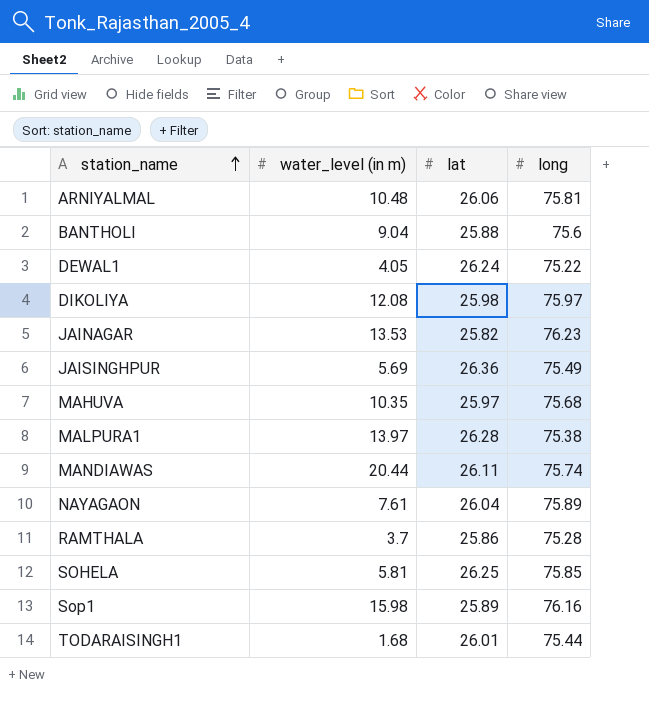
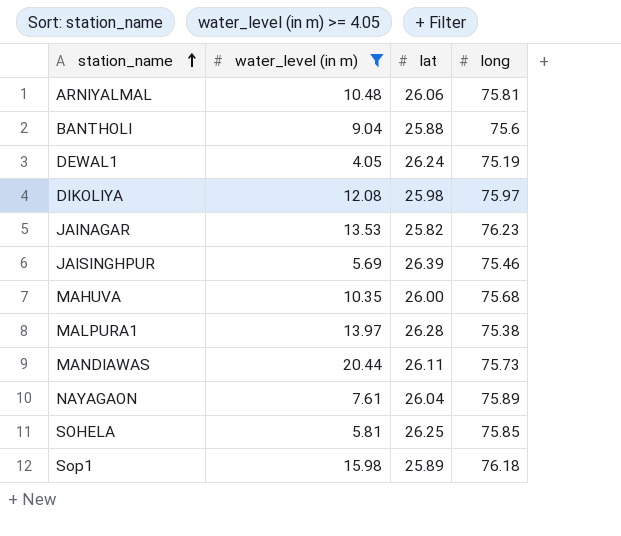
filter: none -> water_level (in m) >= 4.05
DEWAL1 | long: 75.22 -> 75.19
JAISINGHPUR | lat: 26.36 -> 26.39
JAISINGHPUR | long: 75.49 -> 75.46
MAHUVA | lat: 25.97 -> 26.00
MANDIAWAS | long: 75.74 -> 75.73
Sop1 | long: 76.16 -> 76.18

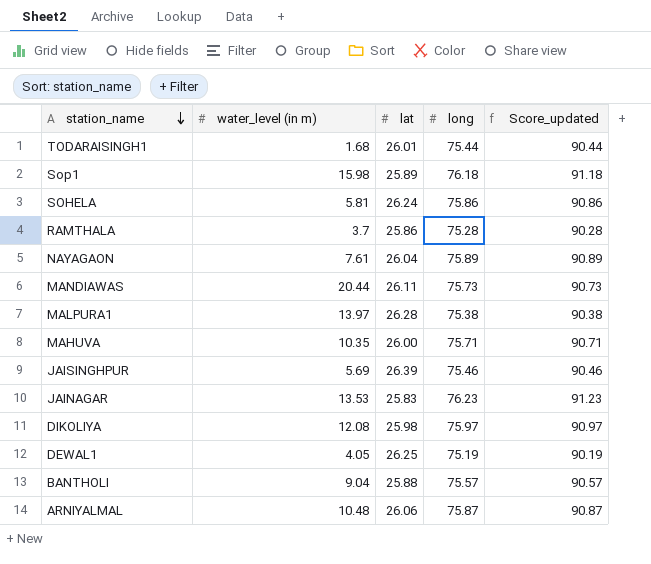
filter: water_level (in m) >= 4.05 -> none
row order: station_name ascending -> station_name descending
column Score_updated | formula: none -> [long] + 15
SOHELA | lat: 26.25 -> 26.24
SOHELA | long: 75.85 -> 75.86
MAHUVA | long: 75.68 -> 75.71
JAINAGAR | lat: 25.82 -> 25.83
DEWAL1 | lat: 26.24 -> 26.25
BANTHOLI | long: 75.6 -> 75.57
ARNIYALMAL | long: 75.81 -> 75.87

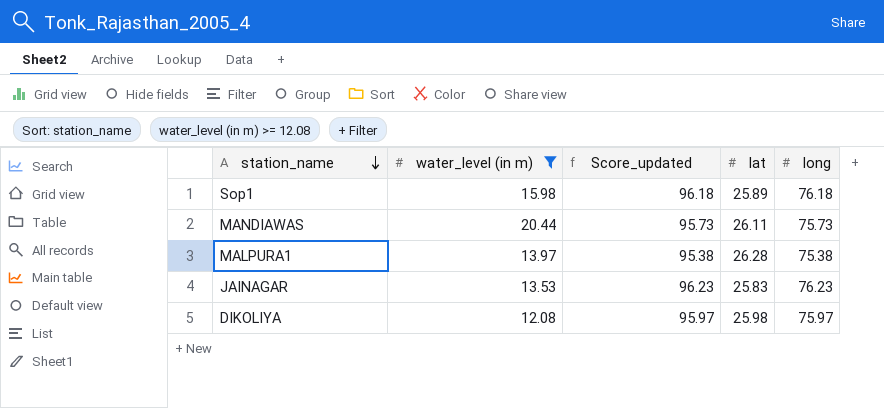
filter: none -> water_level (in m) >= 12.08
column Score_updated | formula: [long] + 15 -> [long] + 20
column Score_updated | position: 5 -> 3

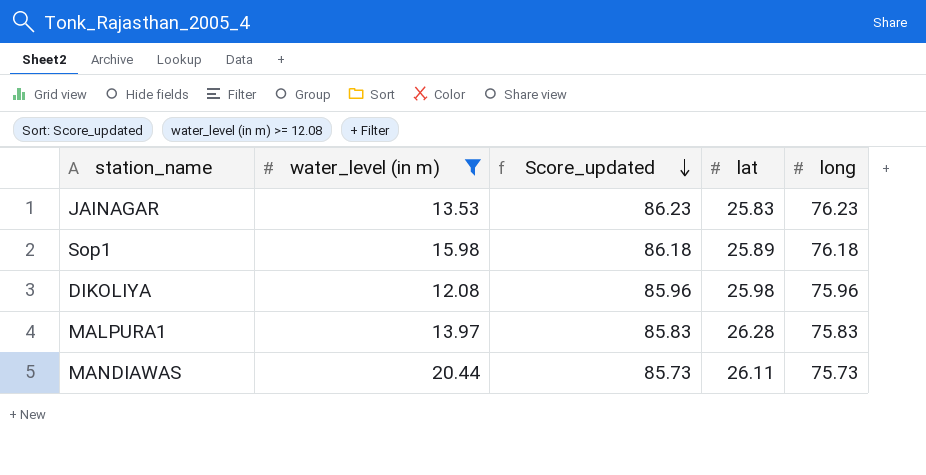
row order: station_name descending -> Score_updated descending
column Score_updated | formula: [long] + 20 -> [long] + 10
DIKOLIYA | long: 75.97 -> 75.96
MALPURA1 | long: 75.38 -> 75.83

